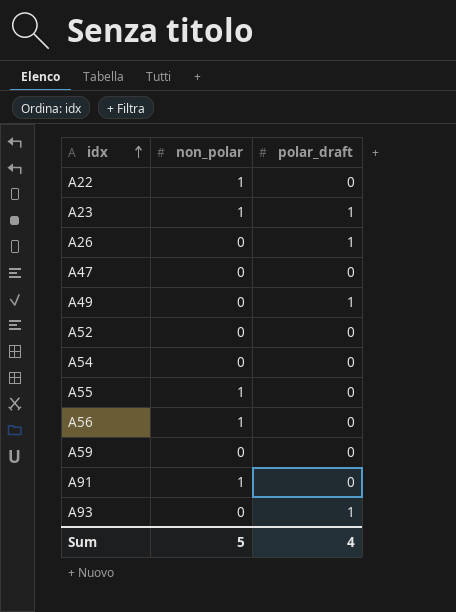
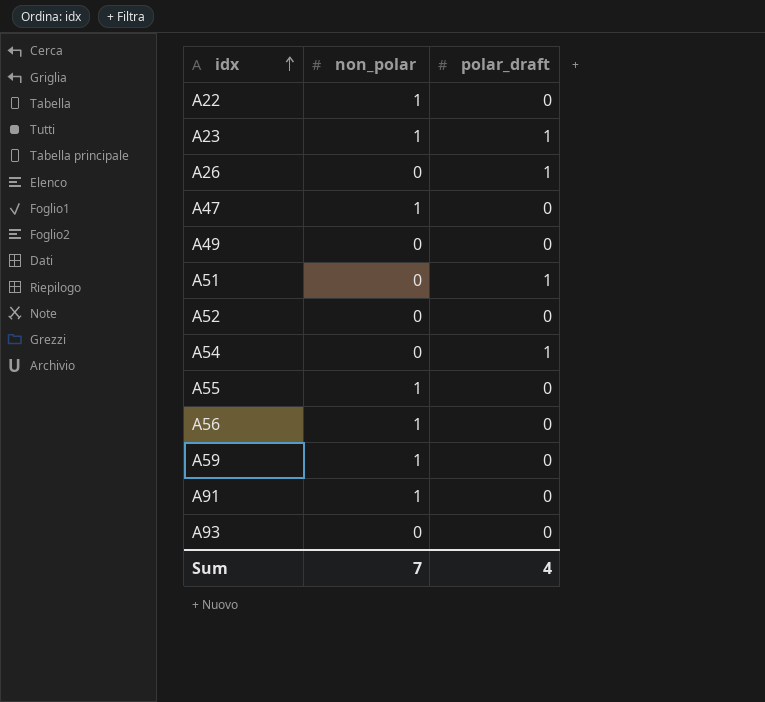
A47 | non_polar: 0 -> 1
A49 | polar_draft: 1 -> 0
row A51: none -> 0 | 1
A54 | polar_draft: 0 -> 1
A59 | non_polar: 0 -> 1
A93 | polar_draft: 1 -> 0
Sum | non_polar: 5 -> 7

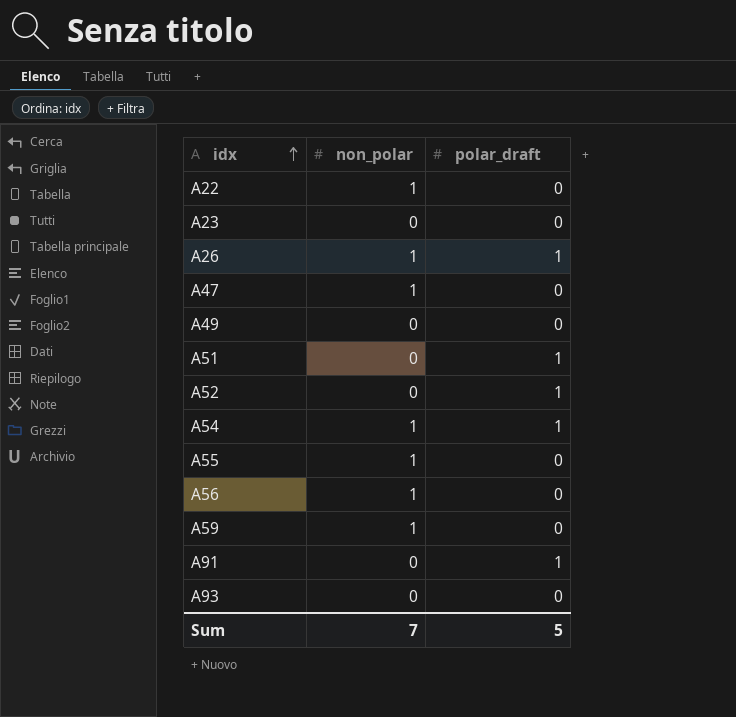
A23 | non_polar: 1 -> 0
A23 | polar_draft: 1 -> 0
A26 | non_polar: 0 -> 1
A52 | polar_draft: 0 -> 1
A54 | non_polar: 0 -> 1
A91 | non_polar: 1 -> 0
A91 | polar_draft: 0 -> 1
Sum | polar_draft: 4 -> 5

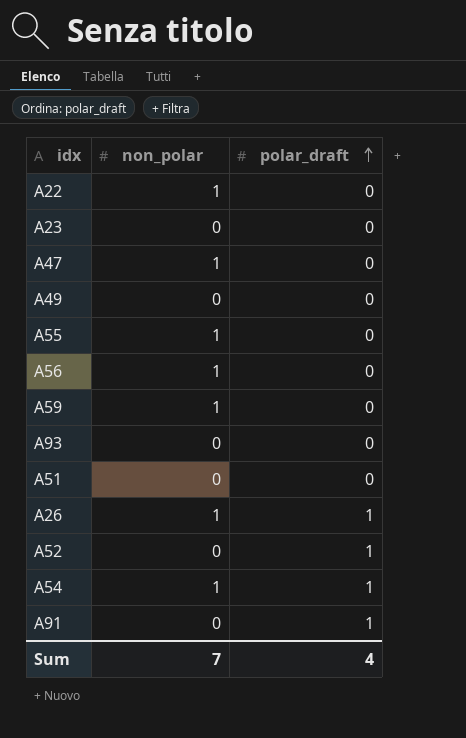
row order: idx ascending -> polar_draft ascending
A51 | polar_draft: 1 -> 0
Sum | polar_draft: 5 -> 4

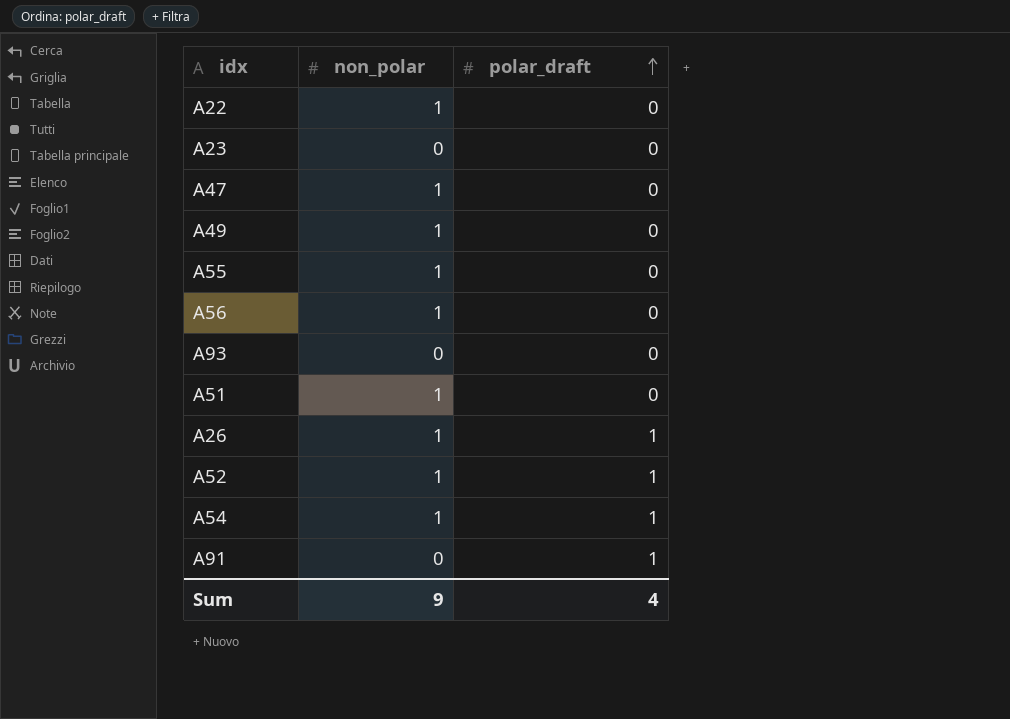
row A59: 1 | 0 -> none
A49 | non_polar: 0 -> 1
A51 | non_polar: 0 -> 1
A52 | non_polar: 0 -> 1
Sum | non_polar: 7 -> 9

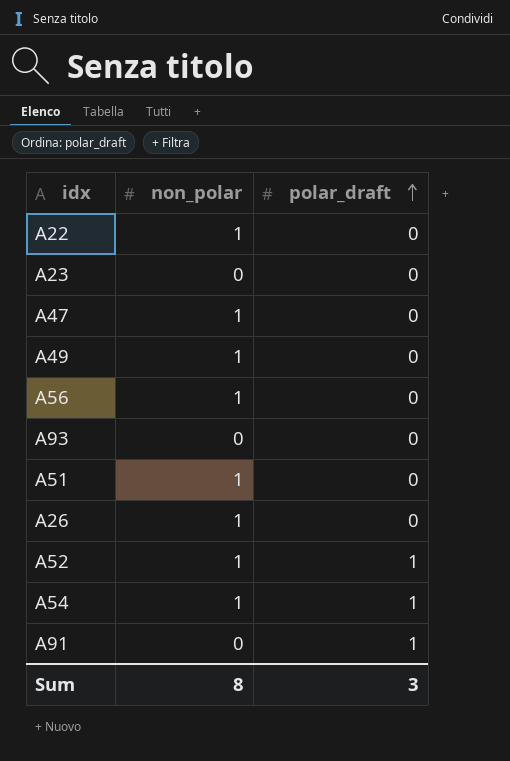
row A55: 1 | 0 -> none
A26 | polar_draft: 1 -> 0
Sum | non_polar: 9 -> 8
Sum | polar_draft: 4 -> 3

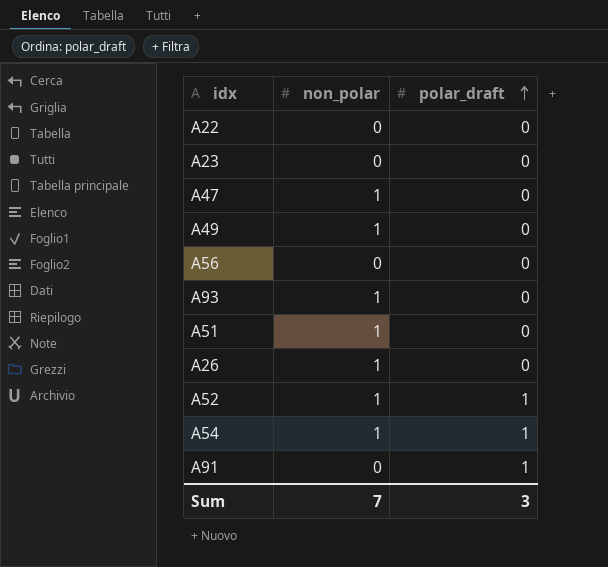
A22 | non_polar: 1 -> 0
A56 | non_polar: 1 -> 0
A93 | non_polar: 0 -> 1
Sum | non_polar: 8 -> 7

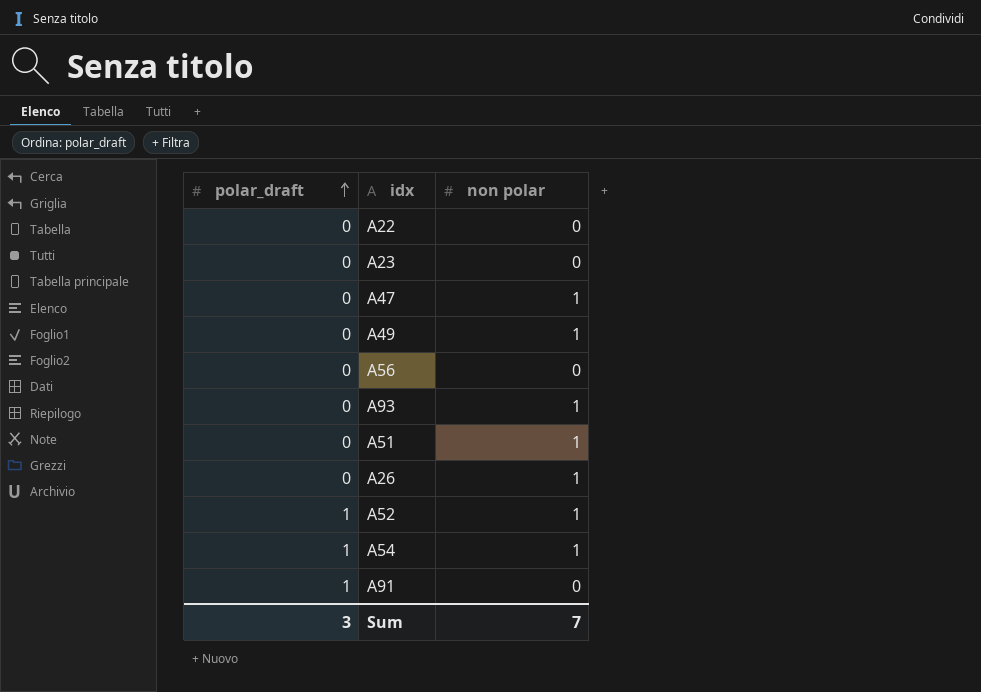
column polar_draft | position: 3 -> 1
column name: non_polar -> non polar

